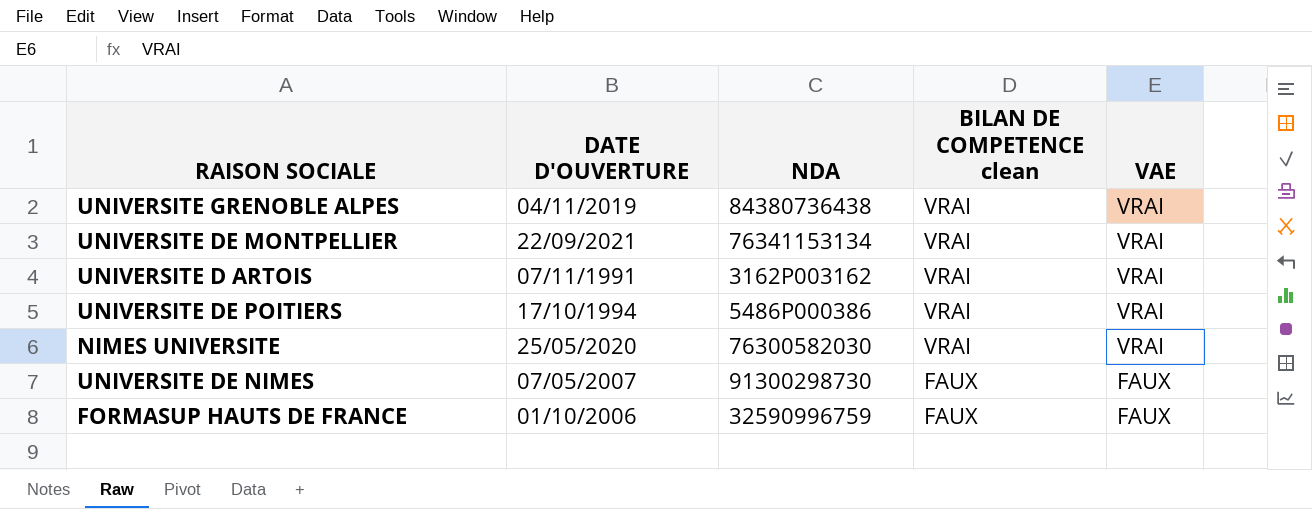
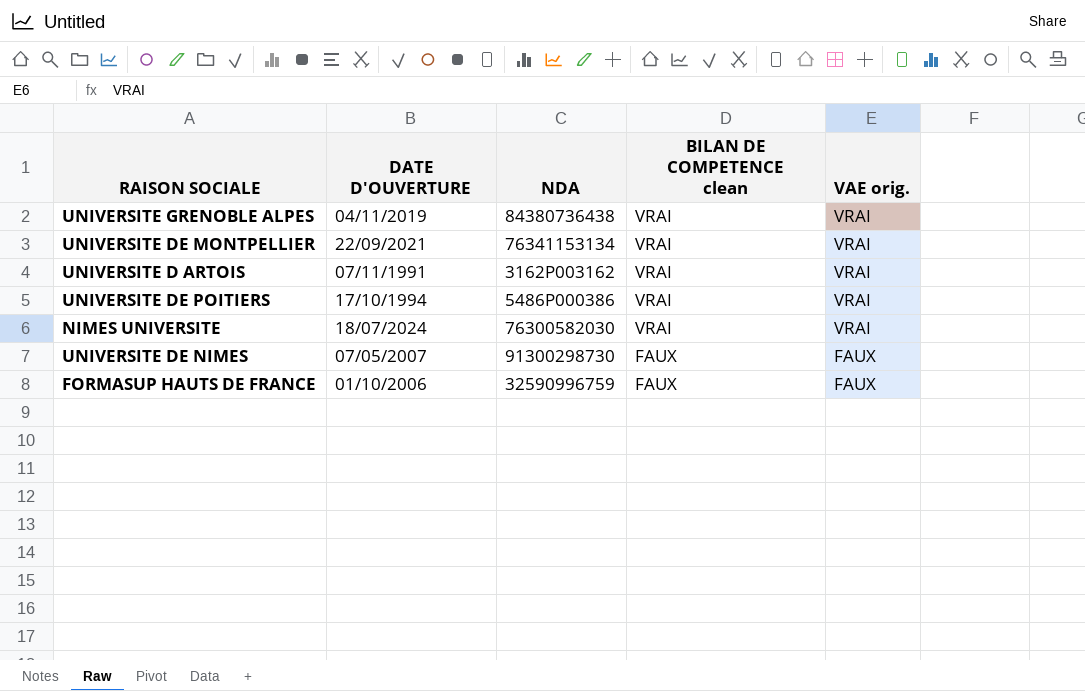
column name: VAE -> VAE orig.
NIMES UNIVERSITE | DATE D'OUVERTURE: 25/05/2020 -> 18/07/2024

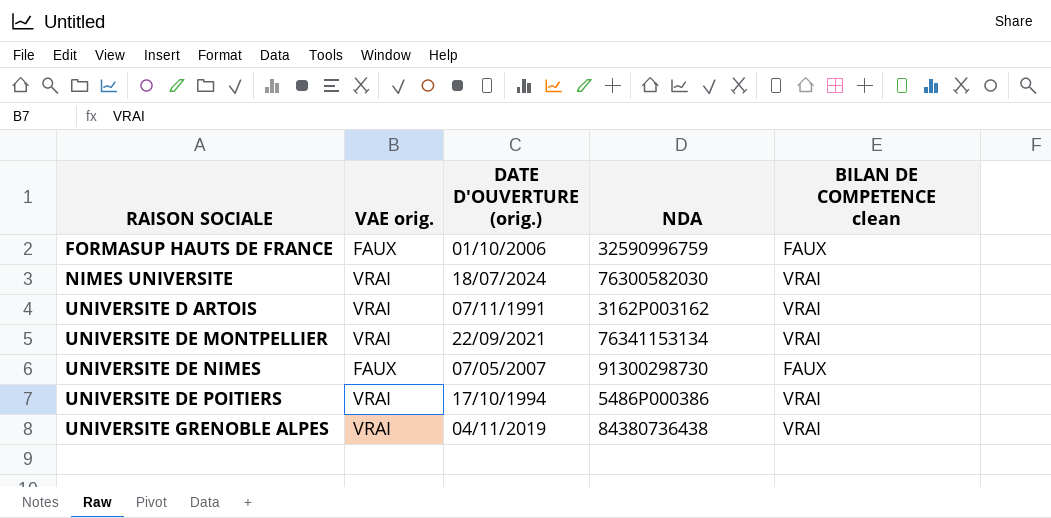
row order: BILAN DE COMPETENCE clean descending -> RAISON SOCIALE ascending
column VAE orig. | position: 5 -> 2
column name: DATE D'OUVERTURE -> DATE D'OUVERTURE (orig.)

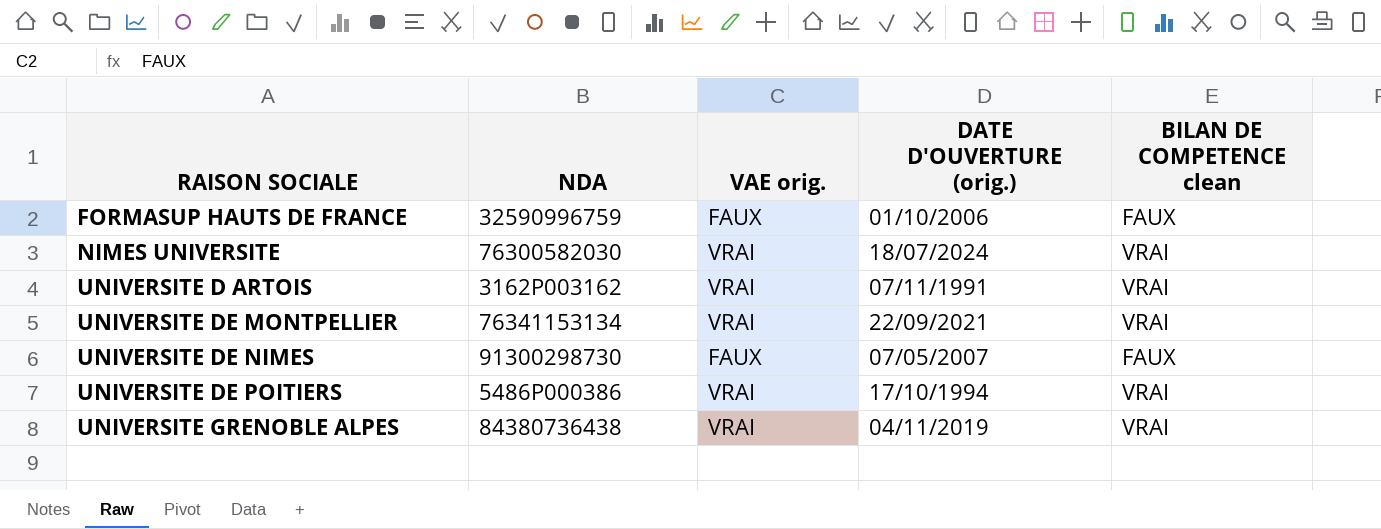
column NDA | position: 4 -> 2

